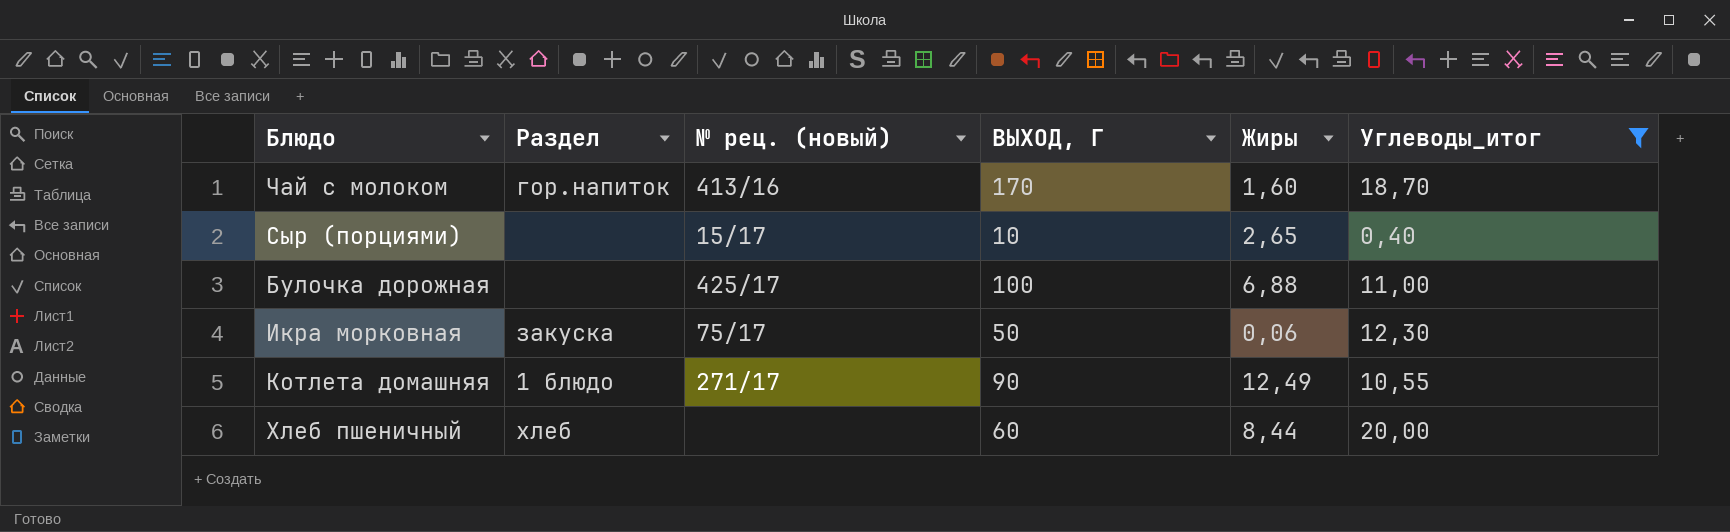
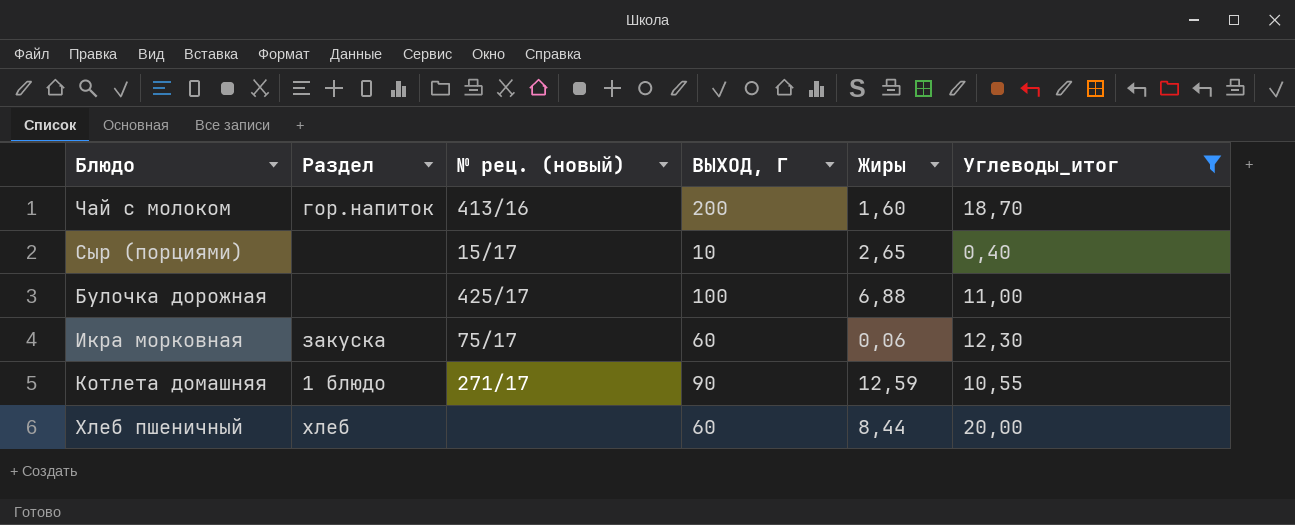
Чай с молоком | ВЫХОД, Г: 170 -> 200
Икра морковная | ВЫХОД, Г: 50 -> 60
Котлета домашняя | Жиры: 12,49 -> 12,59

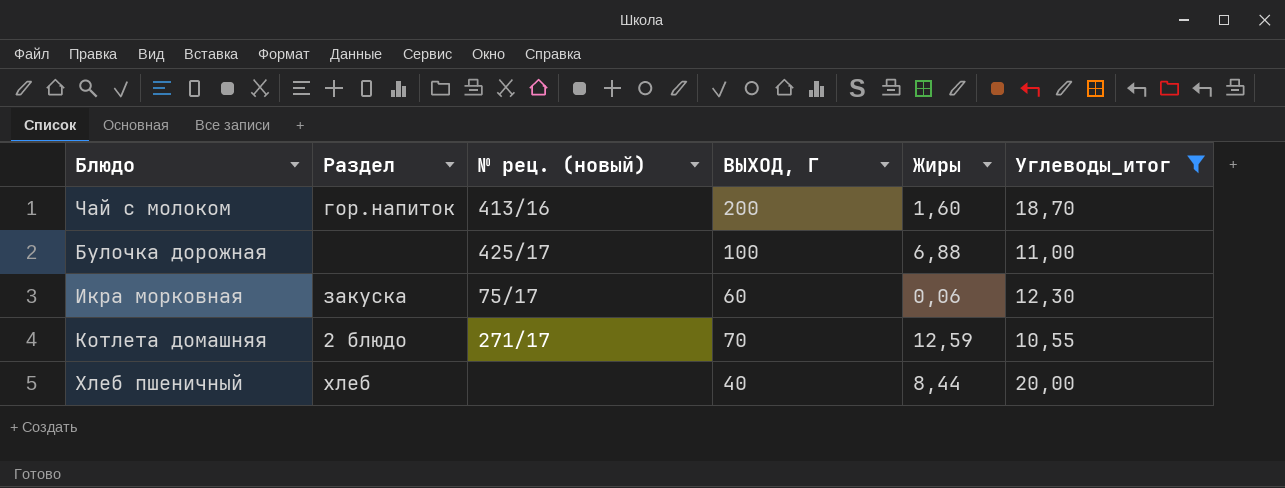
row Сыр (порциями): none | 15/17 | 10 | 2,65 | 0,40 -> none
Котлета домашняя | Раздел: 1 блюдо -> 2 блюдо
Котлета домашняя | ВЫХОД, Г: 90 -> 70
Хлеб пшеничный | ВЫХОД, Г: 60 -> 40

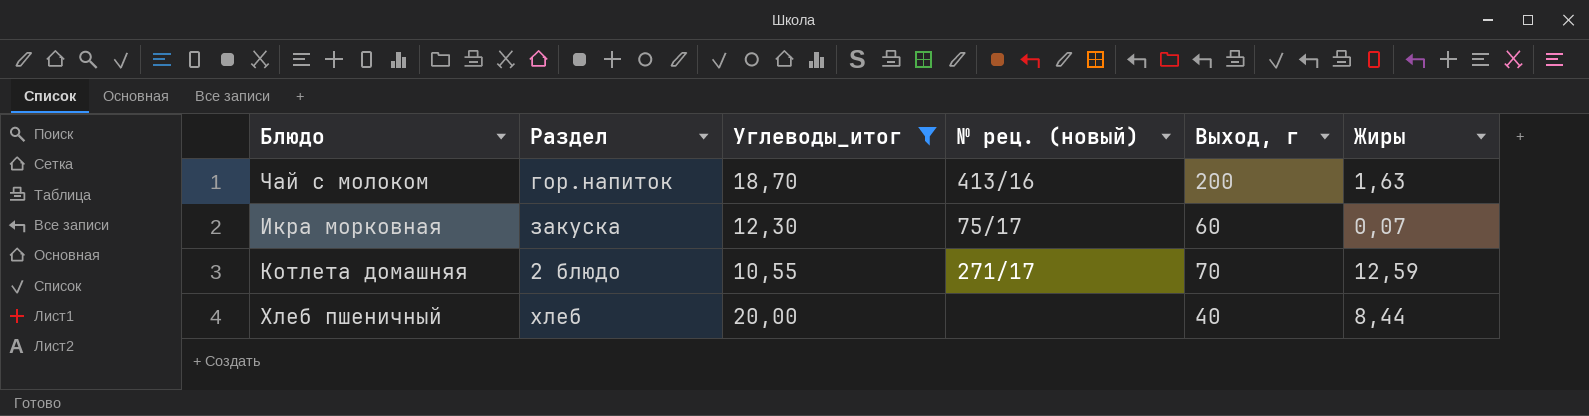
column Углеводы_итог | position: 6 -> 3
column name: ВЫХОД, Г -> Выход, г
row Булочка дорожная: none | 425/17 | 100 | 6,88 | 11,00 -> none
Чай с молоком | Жиры: 1,60 -> 1,63
Икра морковная | Жиры: 0,06 -> 0,07

